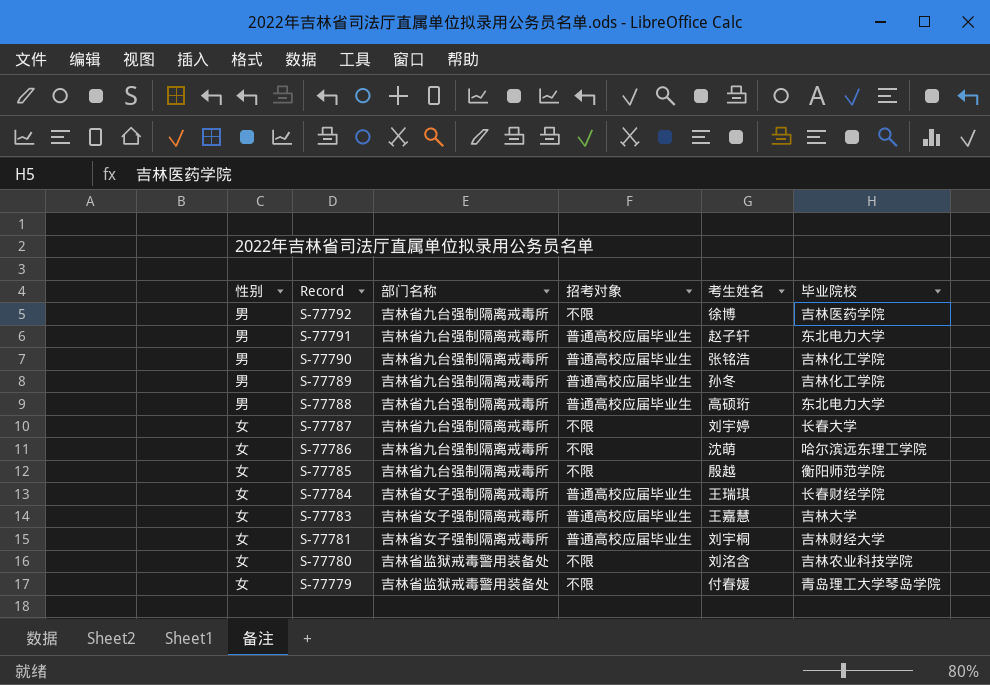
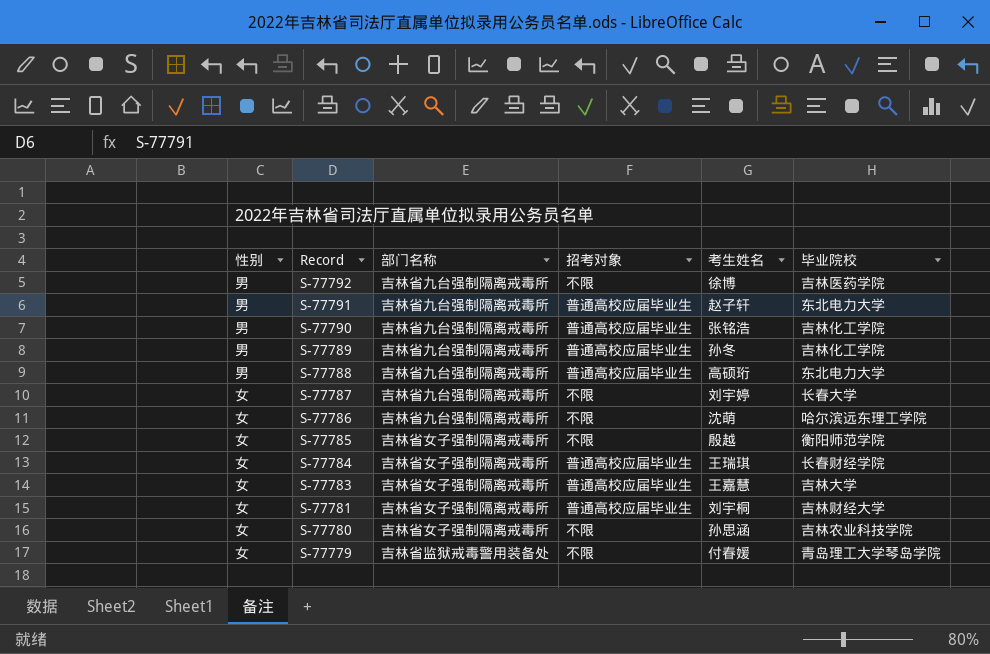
S-77785 | 部门名称: 吉林省九台强制隔离戒毒所 -> 吉林省女子强制隔离戒毒所
S-77780 | 部门名称: 吉林省监狱戒毒警用装备处 -> 吉林省女子强制隔离戒毒所
S-77780 | 考生姓名: 刘洺含 -> 孙思涵

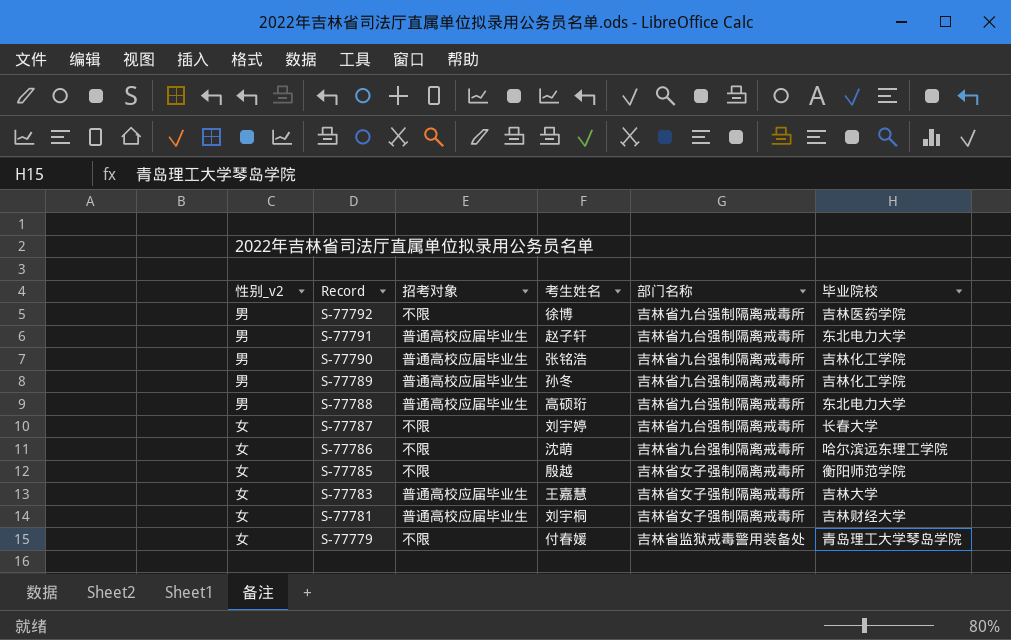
column name: 性别 -> 性别_v2
column 部门名称 | position: 3 -> 5
row S-77784: 女 | 吉林省女子强制隔离戒毒所 | 普通高校应届毕业生 | 王瑞琪 | 长春财经学院 -> none
row S-77780: 女 | 吉林省女子强制隔离戒毒所 | 不限 | 孙思涵 | 吉林农业科技学院 -> none

